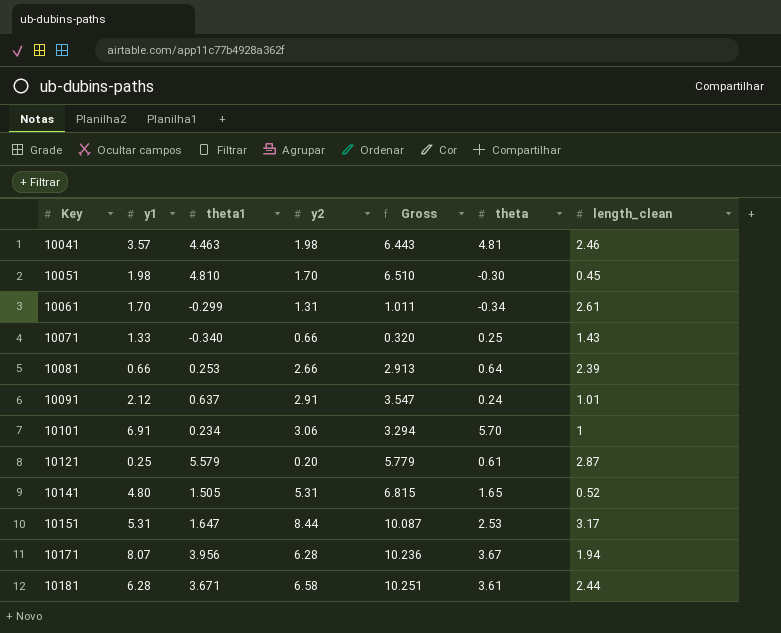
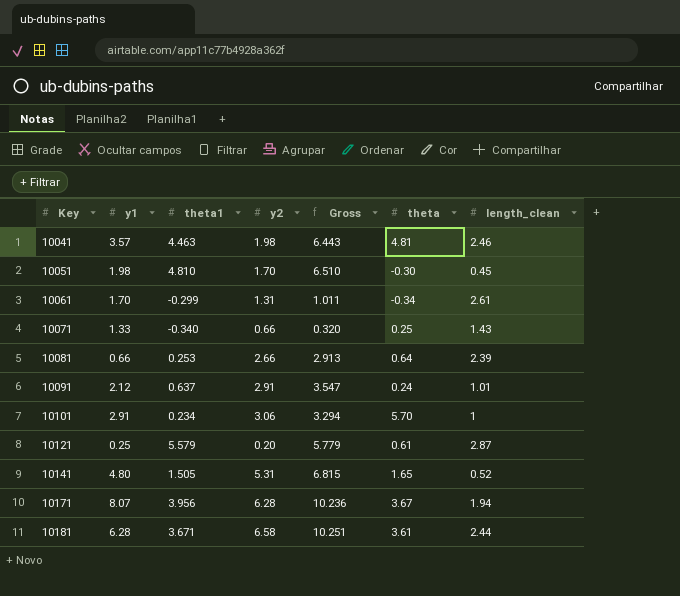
row 10151: 5.31 | 1.647 | 8.44 | 10.087 | 2.53 | 3.17 -> none
10101 | y1: 6.91 -> 2.91

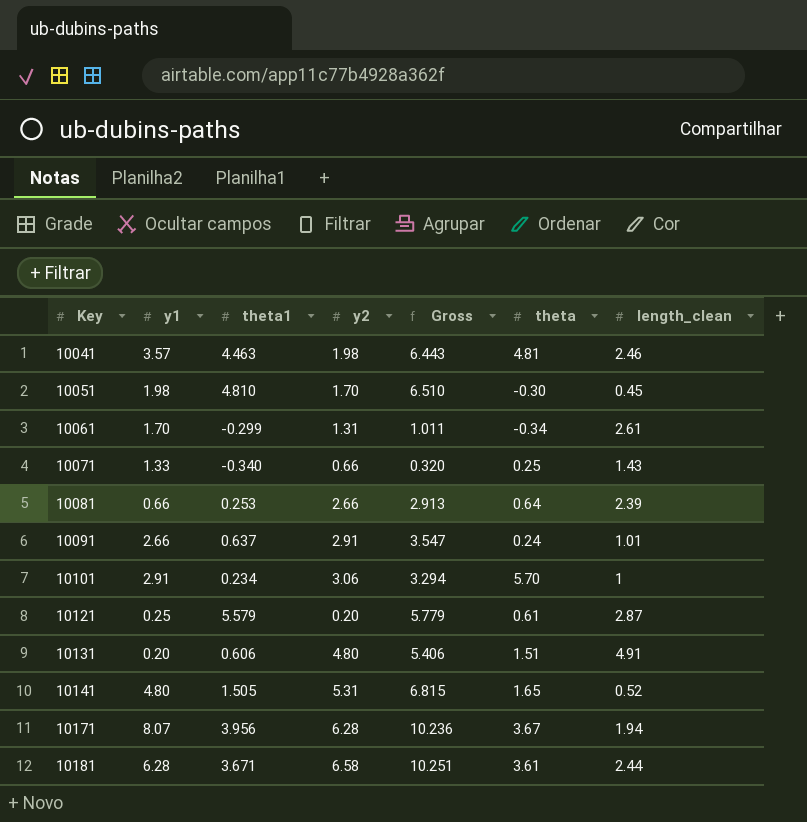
10091 | y1: 2.12 -> 2.66
row 10131: none -> 0.20 | 0.606 | 4.80 | 5.406 | 1.51 | 4.91

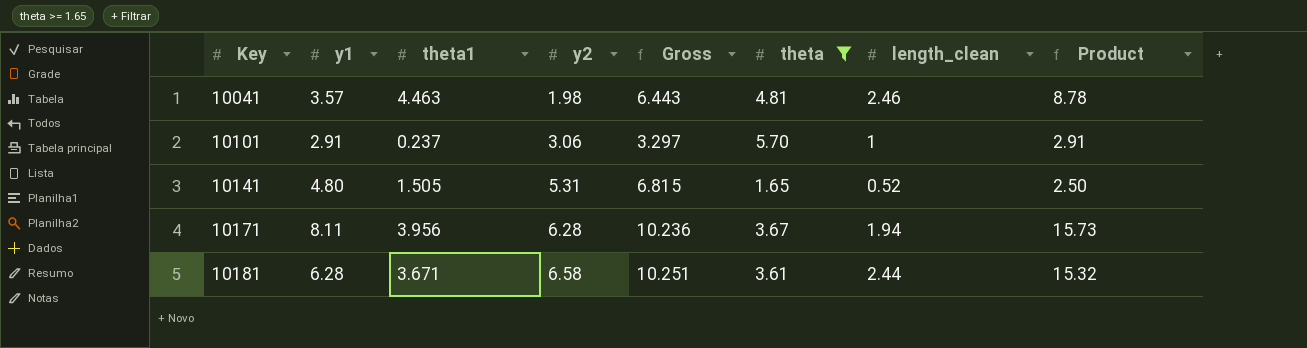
filter: none -> theta >= 1.65
column Product | formula: none -> [y1] * [length_clean]
10101 | theta1: 0.234 -> 0.237
10101 | Gross: 3.294 -> 3.297
10171 | y1: 8.07 -> 8.11

